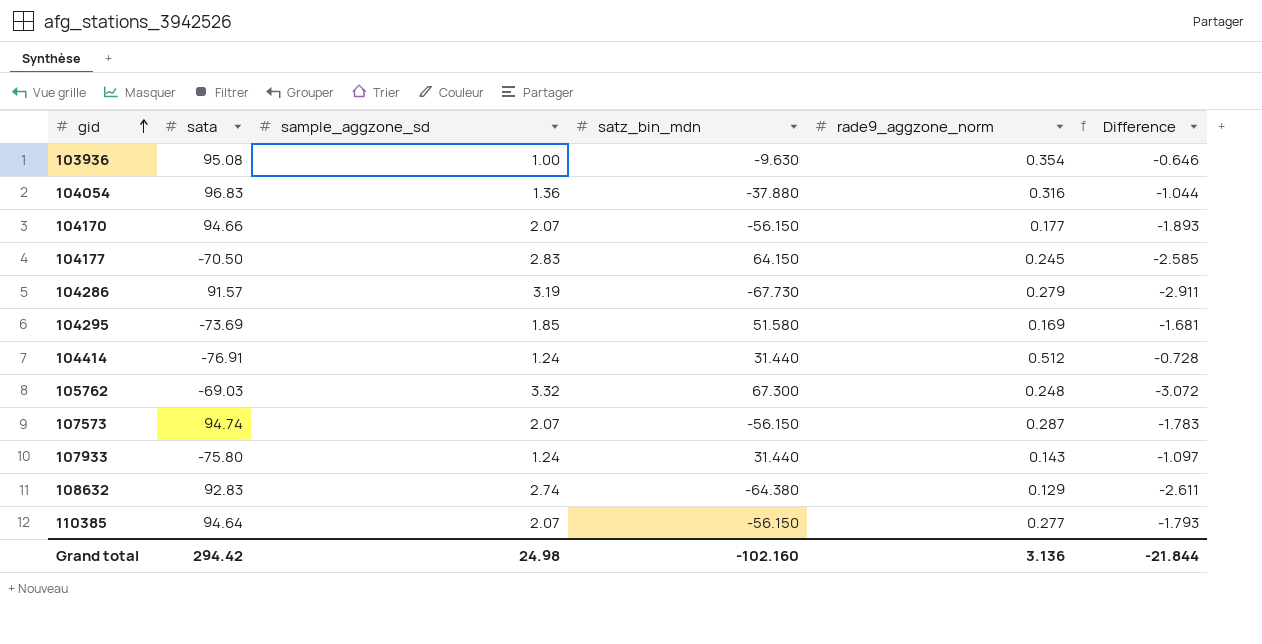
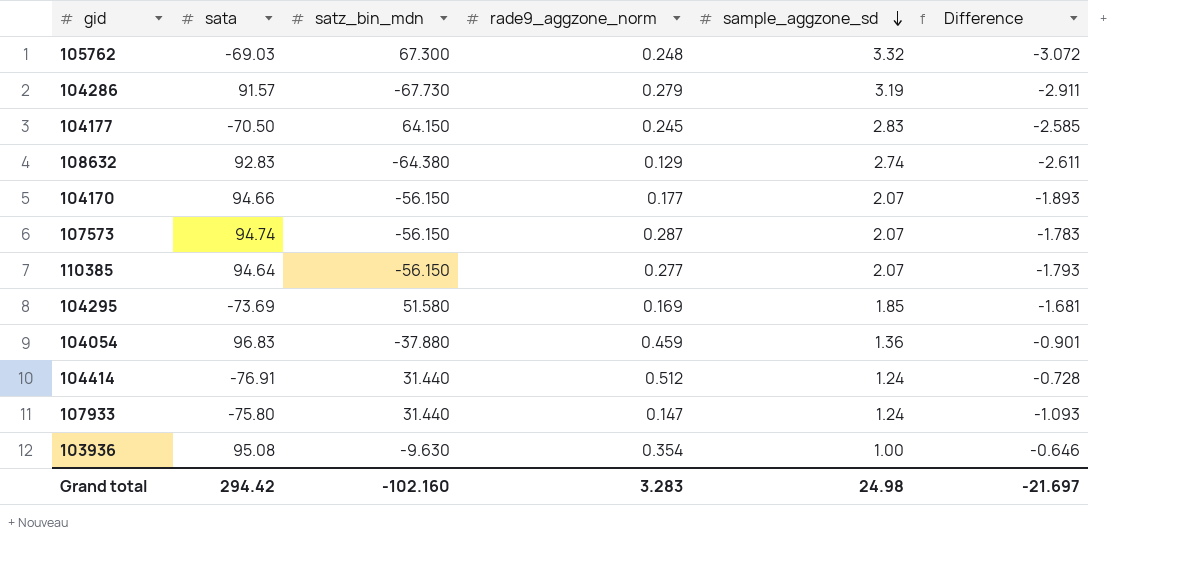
row order: gid ascending -> sample_aggzone_sd descending
column sample_aggzone_sd | position: 3 -> 5
104054 | rade9_aggzone_norm: 0.316 -> 0.459
104054 | Difference: -1.044 -> -0.901
107933 | rade9_aggzone_norm: 0.143 -> 0.147
107933 | Difference: -1.097 -> -1.093
Grand total | rade9_aggzone_norm: 3.136 -> 3.283
Grand total | Difference: -21.844 -> -21.697

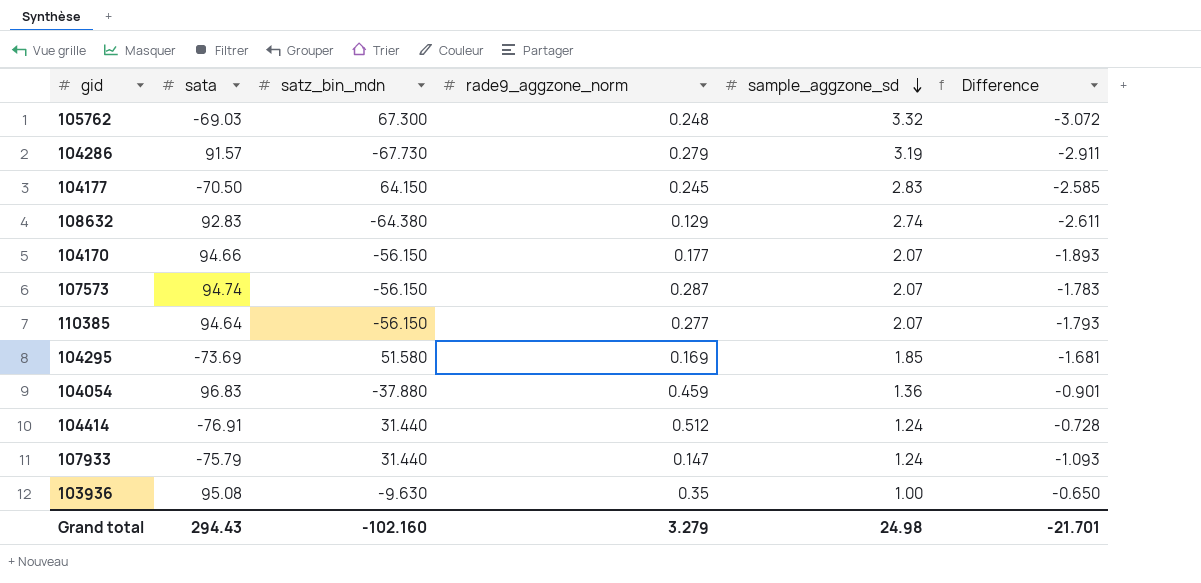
107933 | sata: -75.80 -> -75.79
103936 | rade9_aggzone_norm: 0.354 -> 0.35
103936 | Difference: -0.646 -> -0.650
Grand total | sata: 294.42 -> 294.43
Grand total | rade9_aggzone_norm: 3.283 -> 3.279
Grand total | Difference: -21.697 -> -21.701

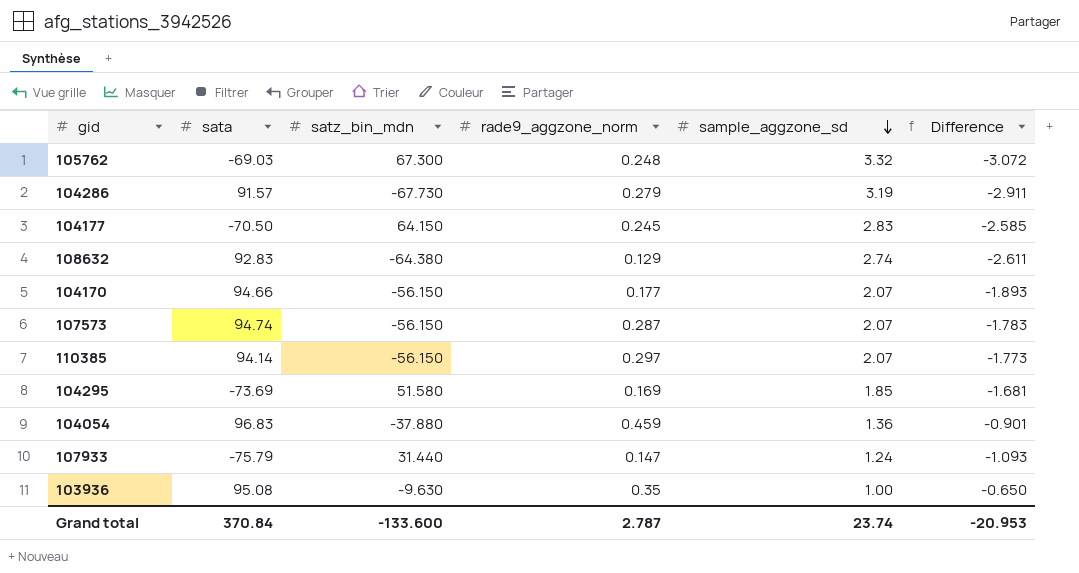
row 104414: -76.91 | 31.440 | 0.512 | 1.24 | -0.728 -> none
110385 | sata: 94.64 -> 94.14
110385 | rade9_aggzone_norm: 0.277 -> 0.297
110385 | Difference: -1.793 -> -1.773
Grand total | sata: 294.43 -> 370.84
Grand total | satz_bin_mdn: -102.160 -> -133.600
Grand total | rade9_aggzone_norm: 3.279 -> 2.787
Grand total | sample_aggzone_sd: 24.98 -> 23.74
Grand total | Difference: -21.701 -> -20.953

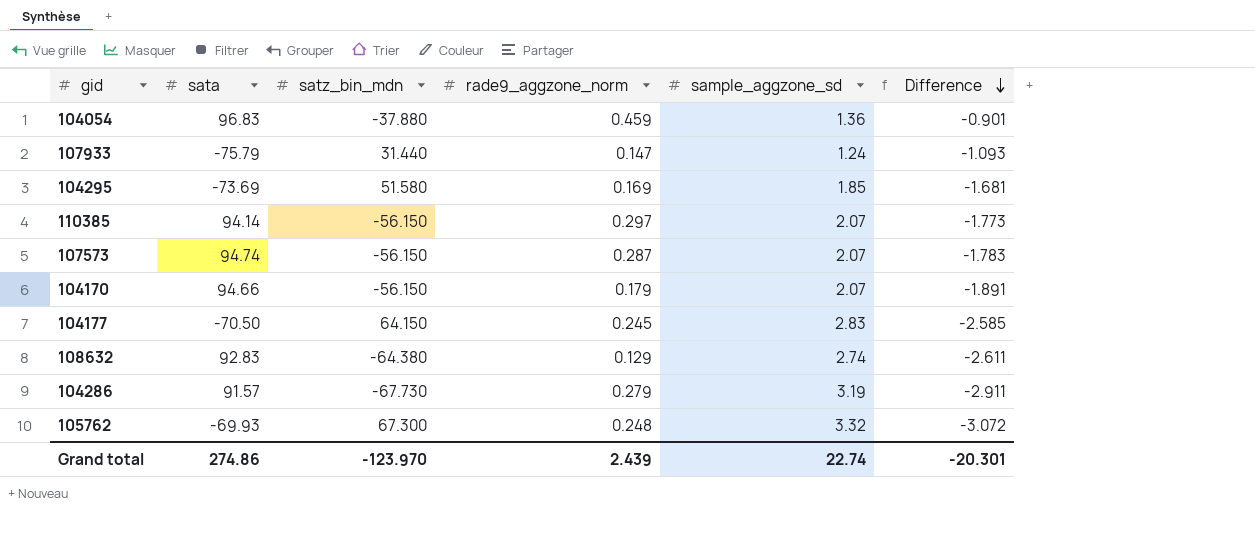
row order: sample_aggzone_sd descending -> Difference descending
row 103936: 95.08 | -9.630 | 0.35 | 1.00 | -0.650 -> none
104170 | rade9_aggzone_norm: 0.177 -> 0.179
104170 | Difference: -1.893 -> -1.891
105762 | sata: -69.03 -> -69.93
Grand total | sata: 370.84 -> 274.86
Grand total | satz_bin_mdn: -133.600 -> -123.970
Grand total | rade9_aggzone_norm: 2.787 -> 2.439
Grand total | sample_aggzone_sd: 23.74 -> 22.74
Grand total | Difference: -20.953 -> -20.301

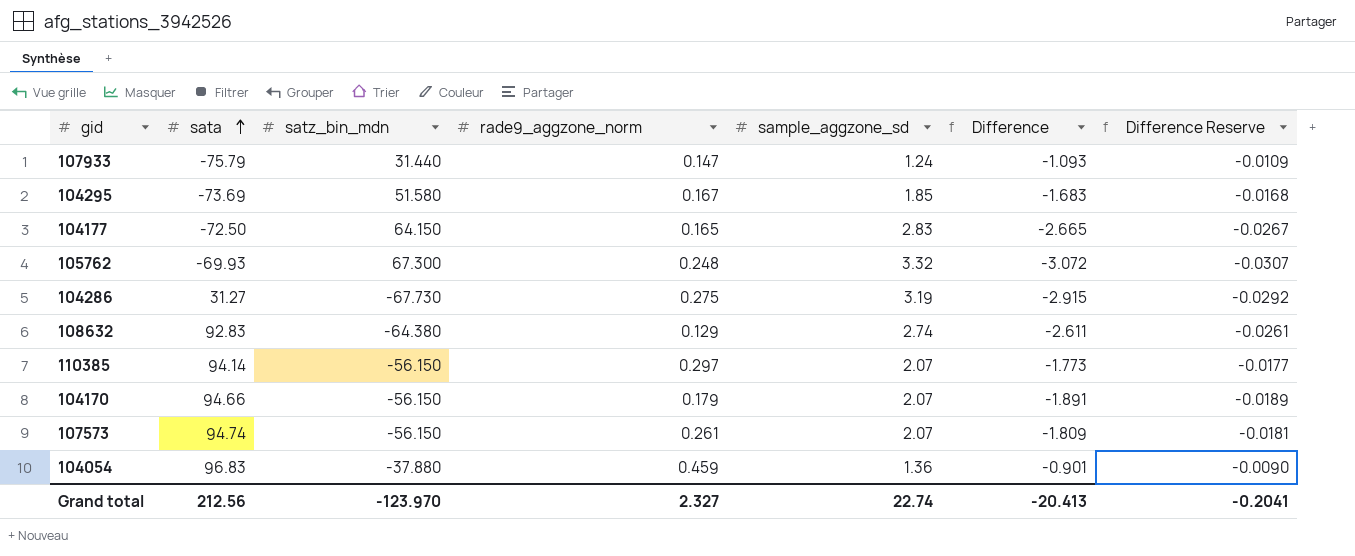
row order: Difference descending -> sata ascending
column Difference Reserve | formula: none -> [Difference] * 0.01
104295 | rade9_aggzone_norm: 0.169 -> 0.167
104295 | Difference: -1.681 -> -1.683
104177 | sata: -70.50 -> -72.50
104177 | rade9_aggzone_norm: 0.245 -> 0.165
104177 | Difference: -2.585 -> -2.665
104286 | sata: 91.57 -> 31.27
104286 | rade9_aggzone_norm: 0.279 -> 0.275
104286 | Difference: -2.911 -> -2.915
107573 | rade9_aggzone_norm: 0.287 -> 0.261
107573 | Difference: -1.783 -> -1.809
Grand total | sata: 274.86 -> 212.56
Grand total | rade9_aggzone_norm: 2.439 -> 2.327
Grand total | Difference: -20.301 -> -20.413

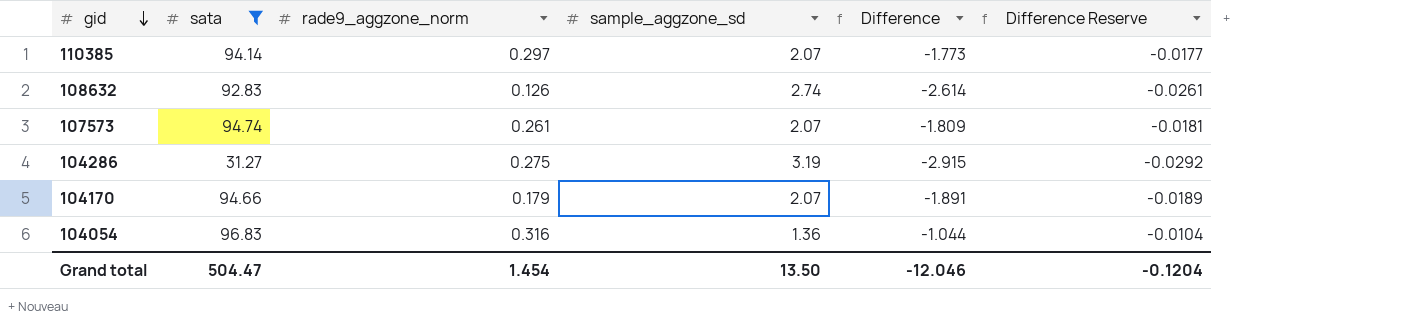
filter: none -> sata >= 31.27
row order: sata ascending -> gid descending
column satz_bin_mdn | position: 3 -> none
108632 | rade9_aggzone_norm: 0.129 -> 0.126
108632 | Difference: -2.611 -> -2.614
104054 | rade9_aggzone_norm: 0.459 -> 0.316
104054 | Difference: -0.901 -> -1.044
104054 | Difference Reserve: -0.0090 -> -0.0104
Grand total | sata: 212.56 -> 504.47
Grand total | rade9_aggzone_norm: 2.327 -> 1.454
Grand total | sample_aggzone_sd: 22.74 -> 13.50
Grand total | Difference: -20.413 -> -12.046
Grand total | Difference Reserve: -0.2041 -> -0.1204

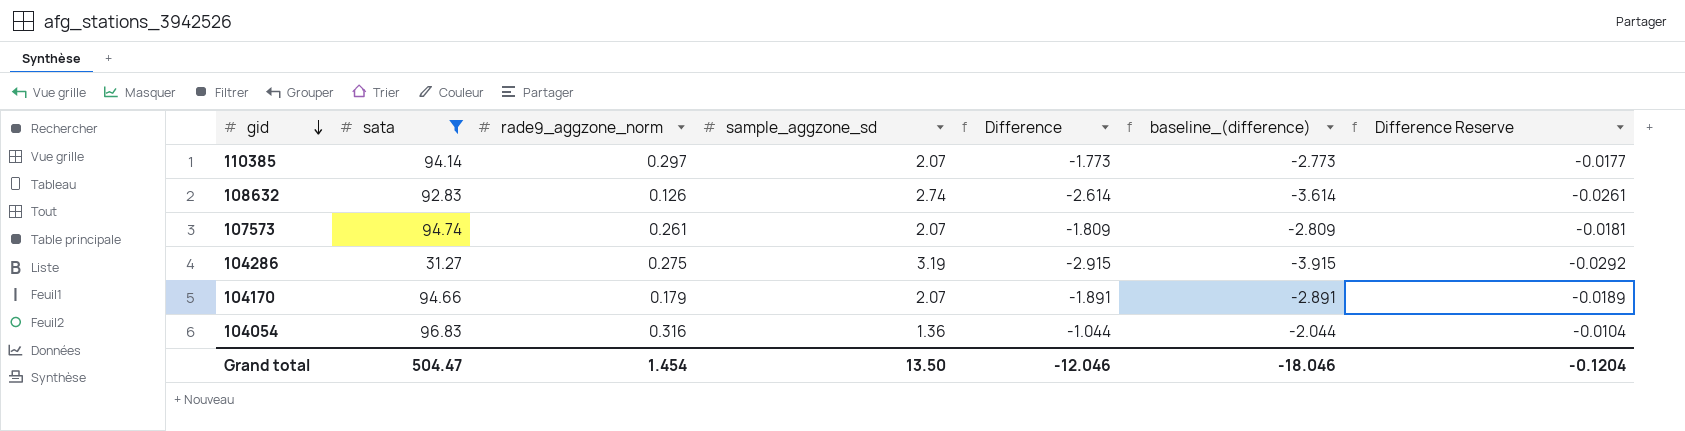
column baseline_(difference) | formula: none -> [Difference] - 1

